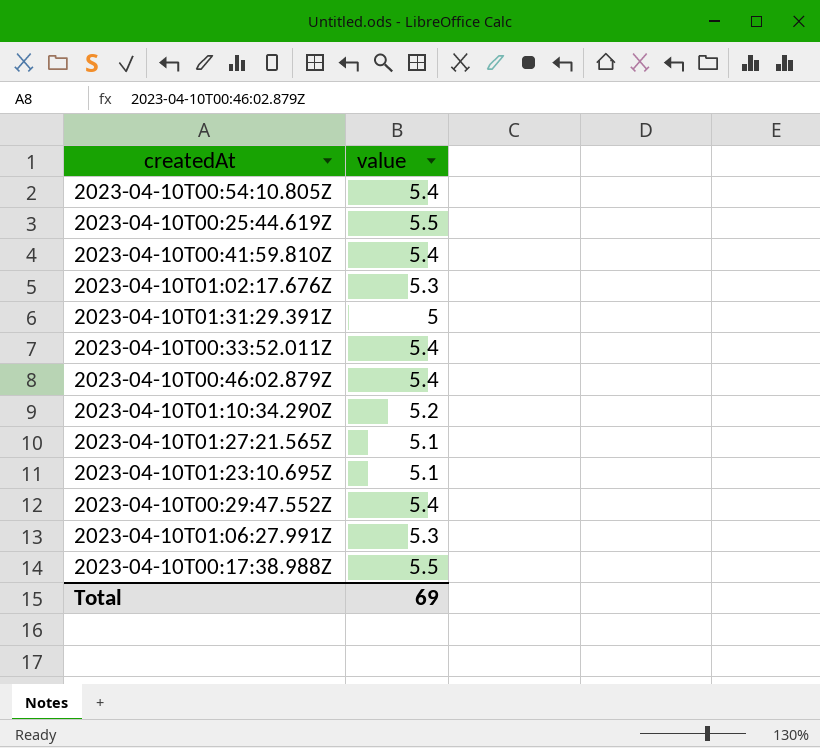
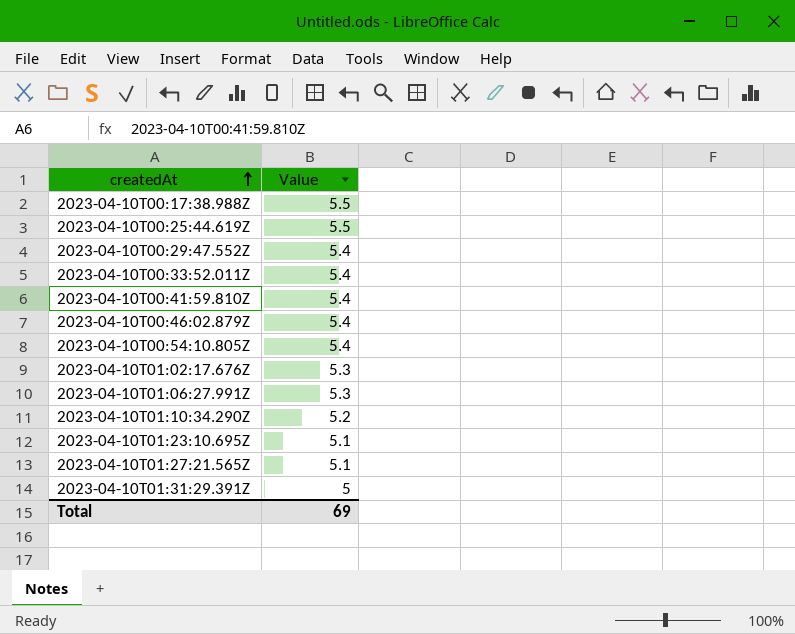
row order: none -> createdAt ascending
column name: value -> Value

